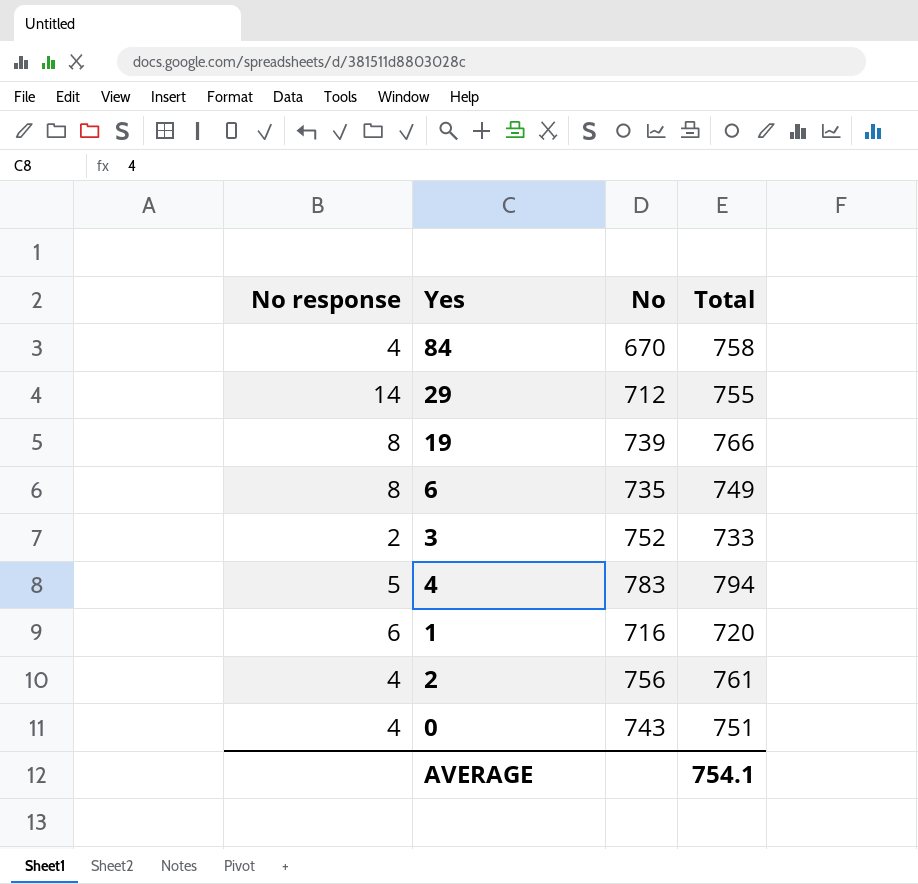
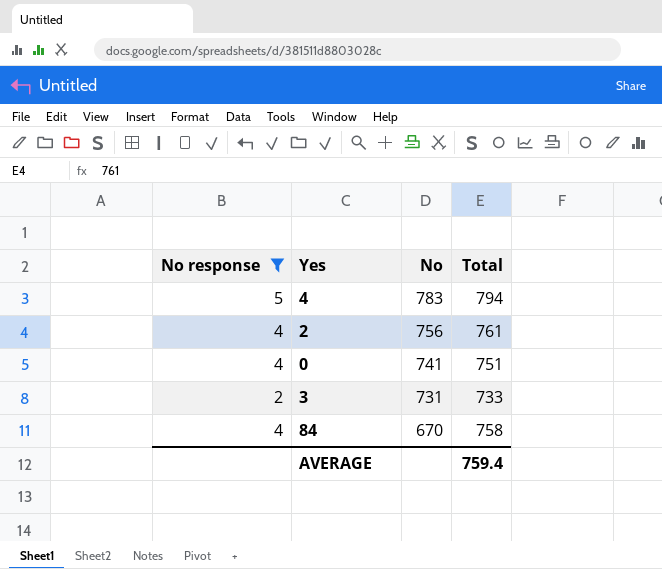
filter: none -> No response <= 5
row order: none -> No descending
0 | No: 743 -> 741
3 | No: 752 -> 731
AVERAGE | Total: 754.1 -> 759.4

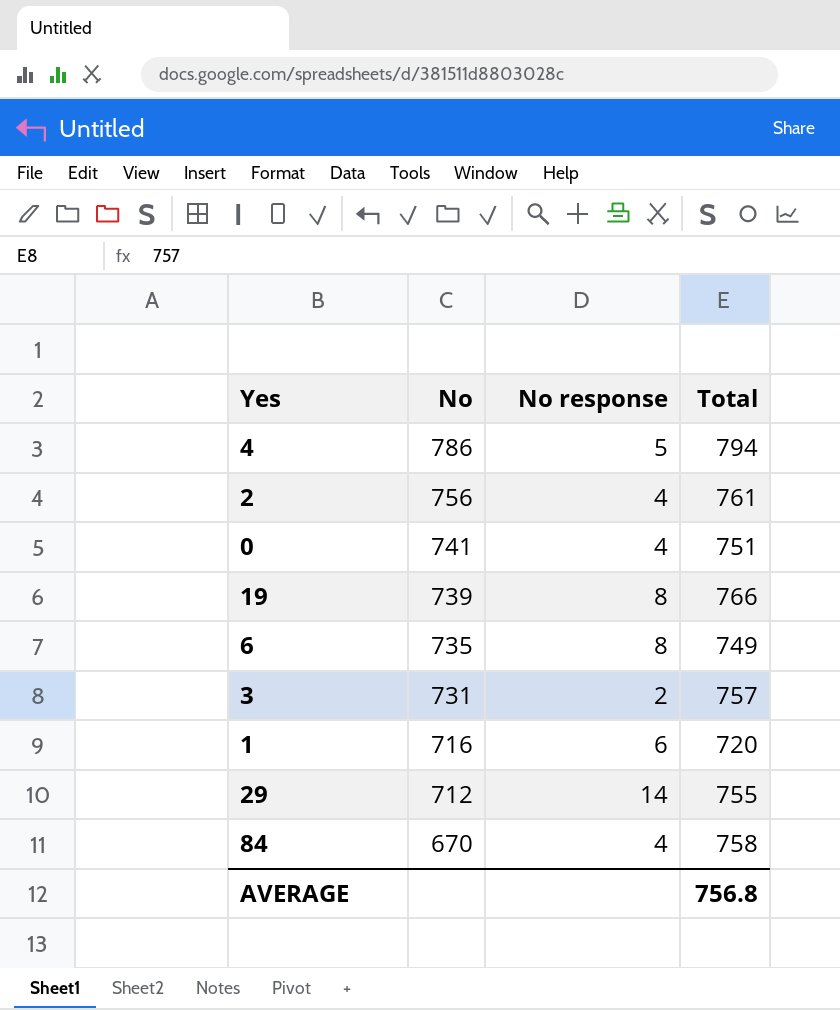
filter: No response <= 5 -> none
column No response | position: 1 -> 3
4 | No: 783 -> 786
3 | Total: 733 -> 757
AVERAGE | Total: 759.4 -> 756.8

